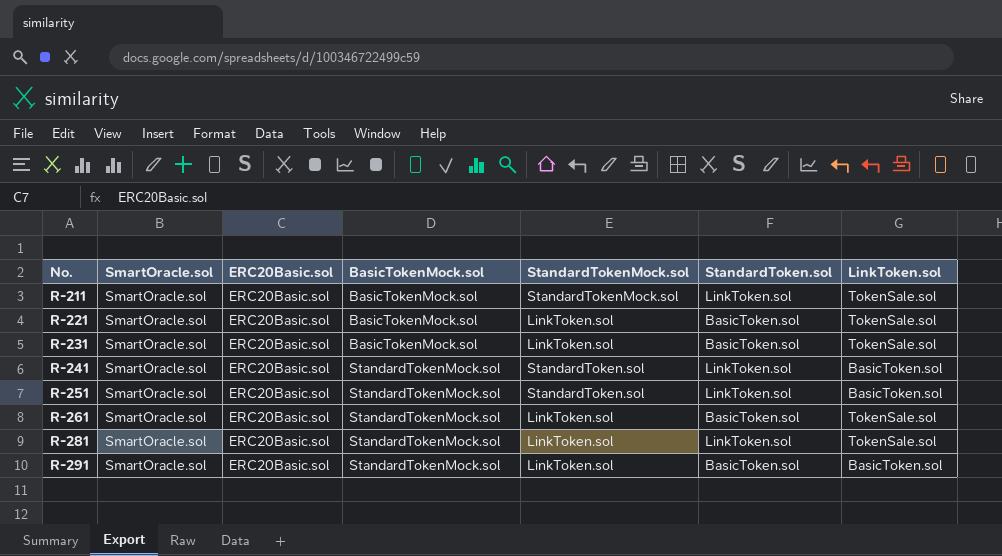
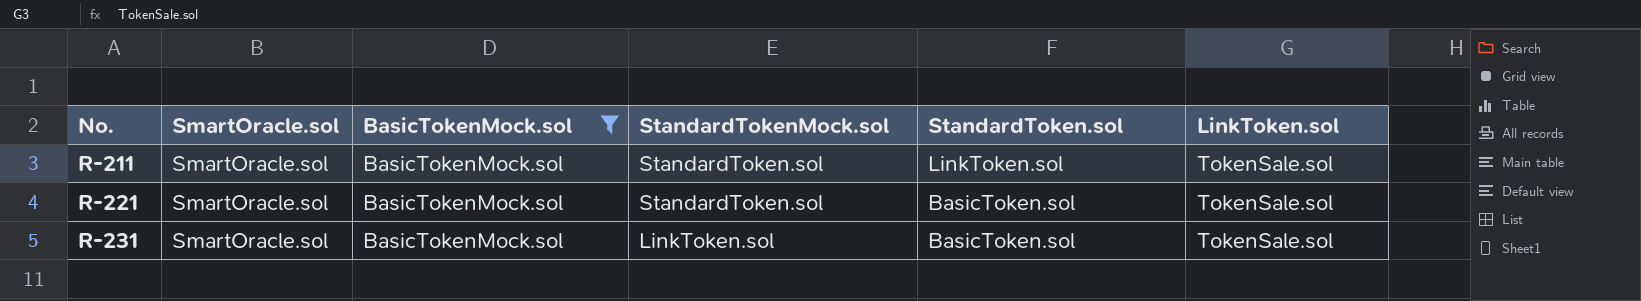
filter: none -> BasicTokenMock.sol = BasicTokenMock.sol
column ERC20Basic.sol | position: 3 -> none
R-211 | StandardTokenMock.sol: StandardTokenMock.sol -> StandardToken.sol
R-221 | StandardTokenMock.sol: LinkToken.sol -> StandardToken.sol

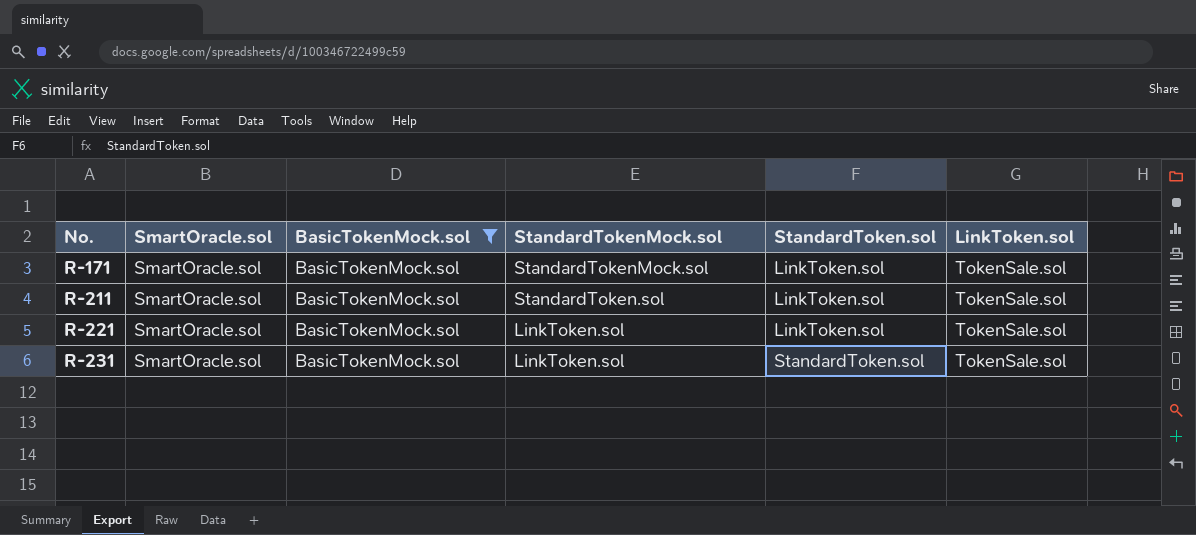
row R-171: none -> SmartOracle.sol | BasicTokenMock.sol | StandardTokenMock.sol | LinkToken.sol | TokenSale.sol
R-221 | StandardTokenMock.sol: StandardToken.sol -> LinkToken.sol
R-221 | StandardToken.sol: BasicToken.sol -> LinkToken.sol
R-231 | StandardToken.sol: BasicToken.sol -> StandardToken.sol

